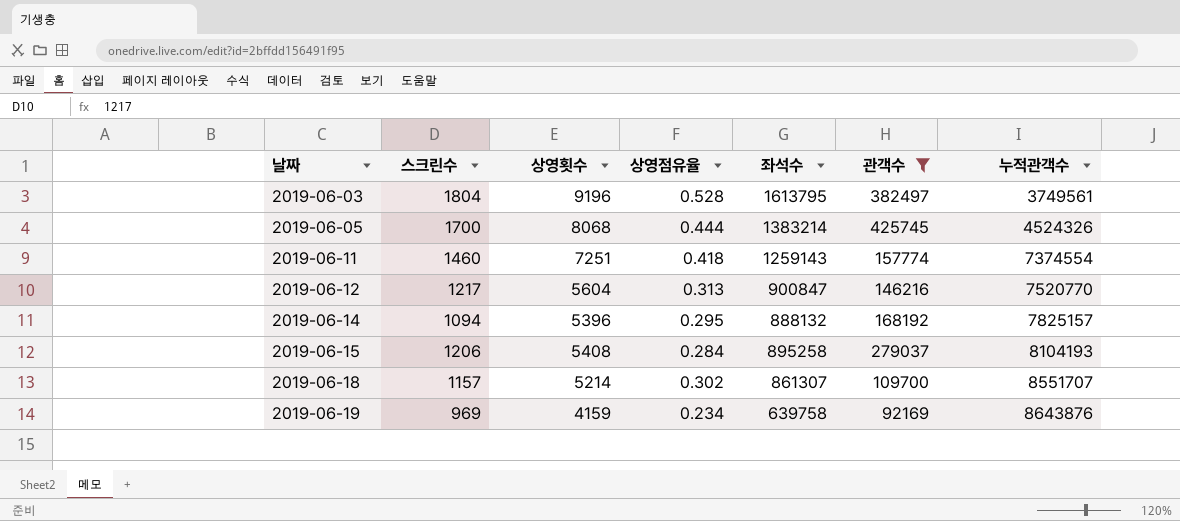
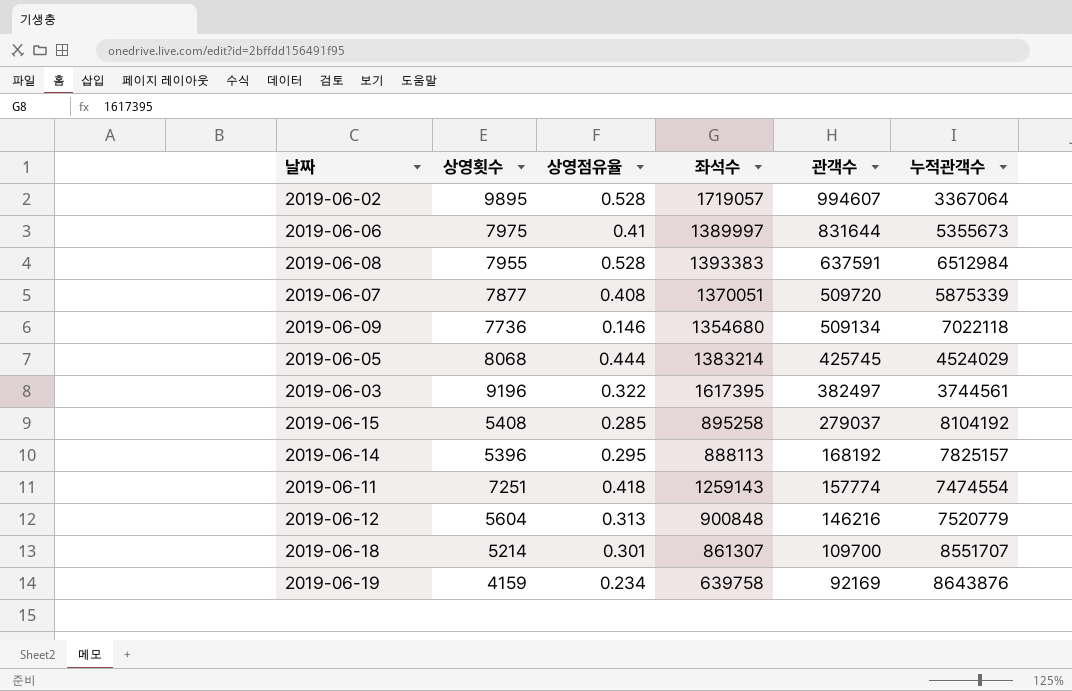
filter: 관객수 <= 425745 -> none
row order: 날짜 ascending -> 관객수 descending
column 스크린수 | position: 2 -> none
2019-06-05 | 누적관객수: 4524326 -> 4524029
2019-06-03 | 상영점유율: 0.528 -> 0.322
2019-06-03 | 좌석수: 1613795 -> 1617395
2019-06-03 | 누적관객수: 3749561 -> 3744561
2019-06-15 | 상영점유율: 0.284 -> 0.285
2019-06-15 | 누적관객수: 8104193 -> 8104192
2019-06-14 | 좌석수: 888132 -> 888113
2019-06-11 | 누적관객수: 7374554 -> 7474554
2019-06-12 | 좌석수: 900847 -> 900848
2019-06-12 | 누적관객수: 7520770 -> 7520779
2019-06-18 | 상영점유율: 0.302 -> 0.301

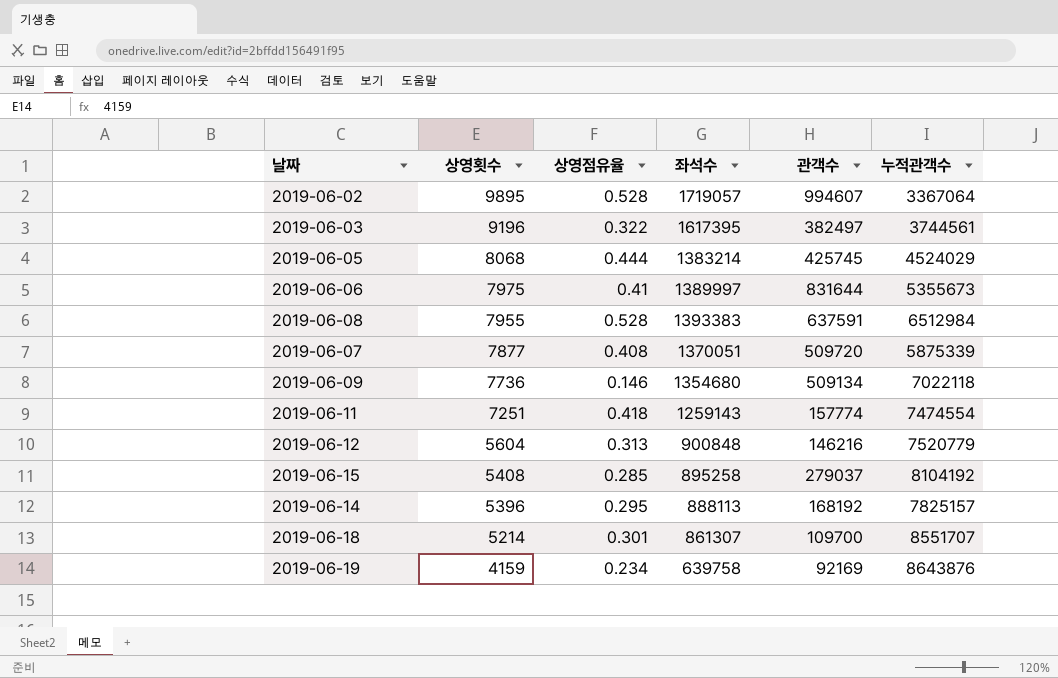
row order: 관객수 descending -> 상영횟수 descending

